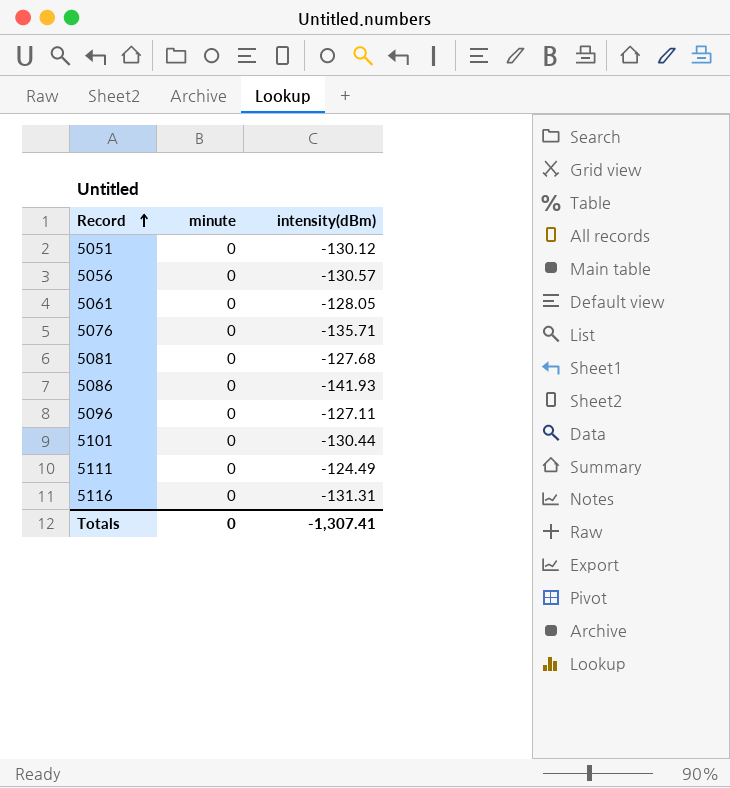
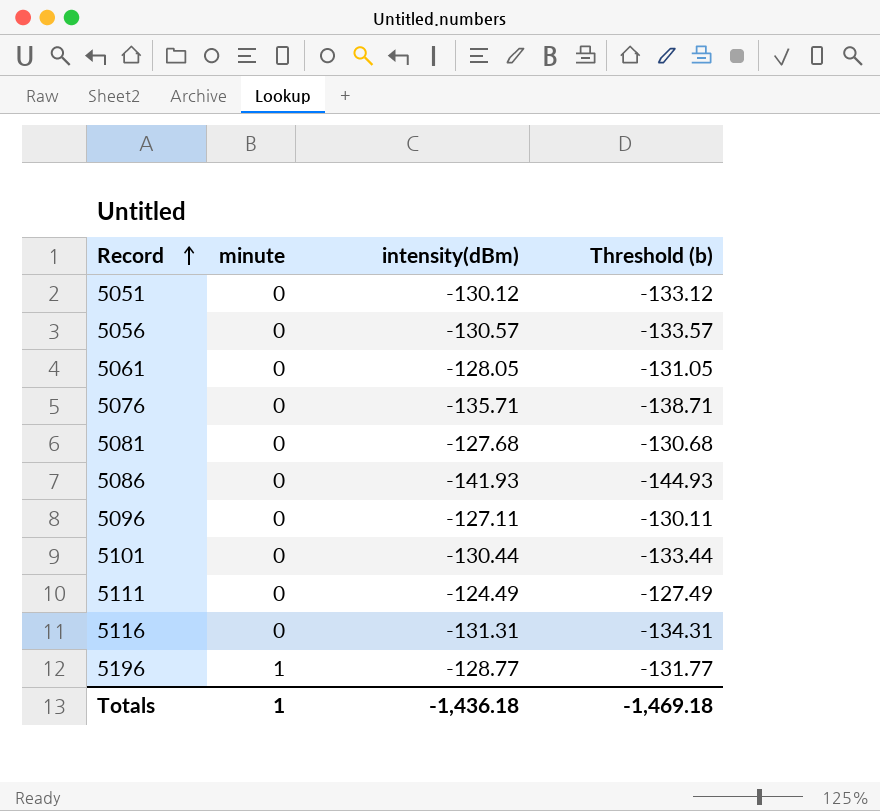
column Threshold (b) | formula: none -> [intensity(dBm)] - 3
row 5196: none -> 1 | -128.77 | -131.77
Totals | minute: 0 -> 1
Totals | intensity(dBm): -1,307.41 -> -1,436.18

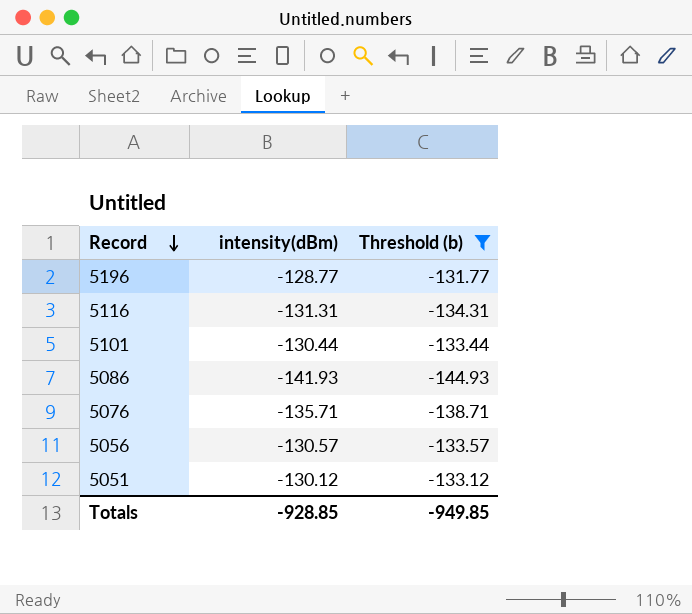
filter: none -> Threshold (b) <= -131.77
row order: Record ascending -> Record descending
column minute | position: 2 -> none
Totals | intensity(dBm): -1,436.18 -> -928.85
Totals | Threshold (b): -1,469.18 -> -949.85

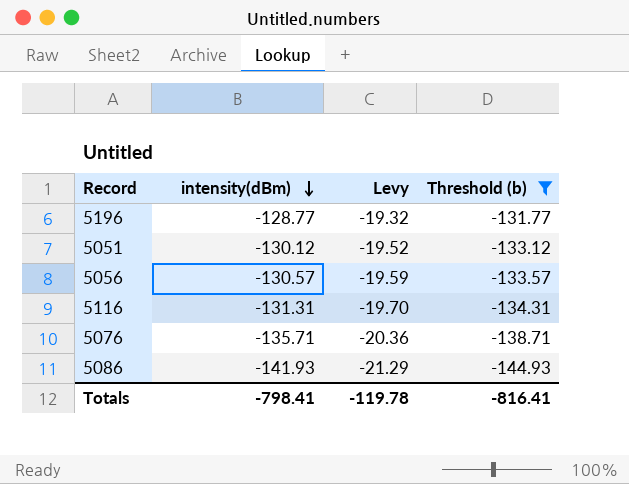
row order: Record descending -> intensity(dBm) descending
column Levy | formula: none -> [intensity(dBm)] * 0.15
row 5101: -130.44 | -133.44 -> none
Totals | intensity(dBm): -928.85 -> -798.41
Totals | Threshold (b): -949.85 -> -816.41

